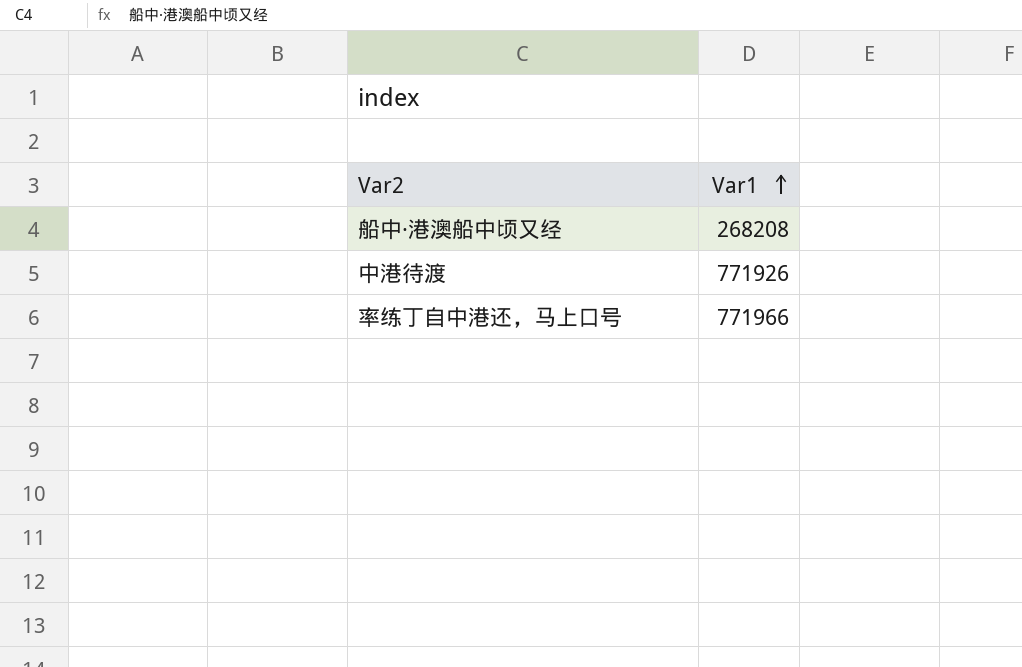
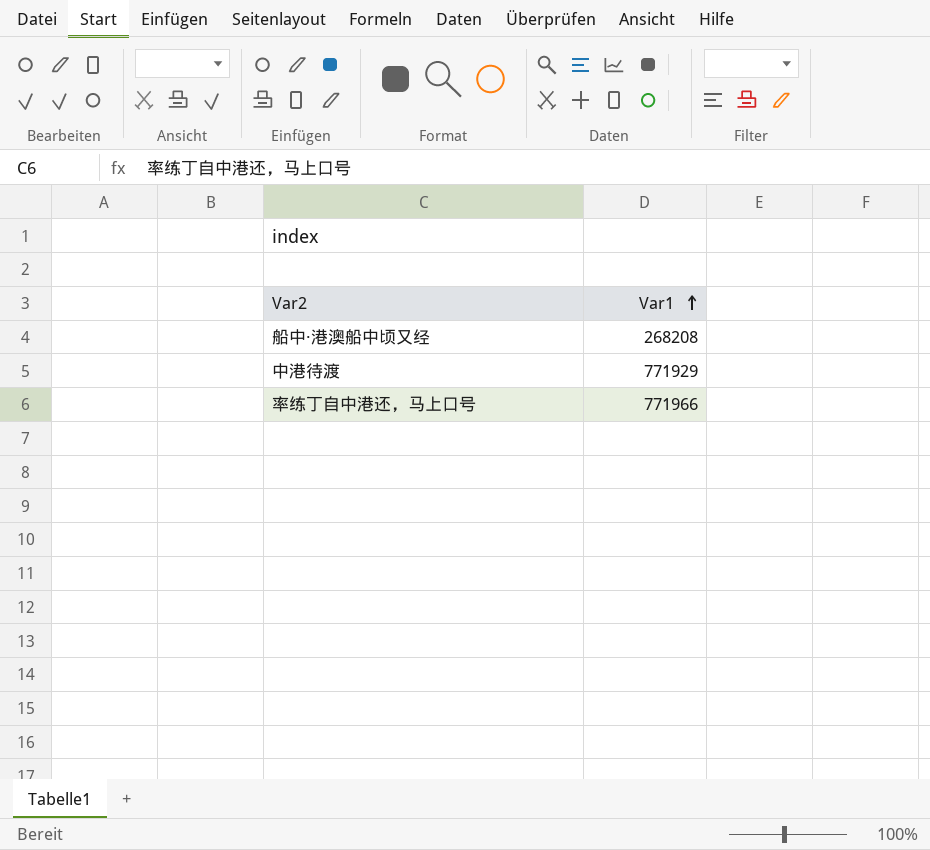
中港待渡 | Var1: 771926 -> 771929

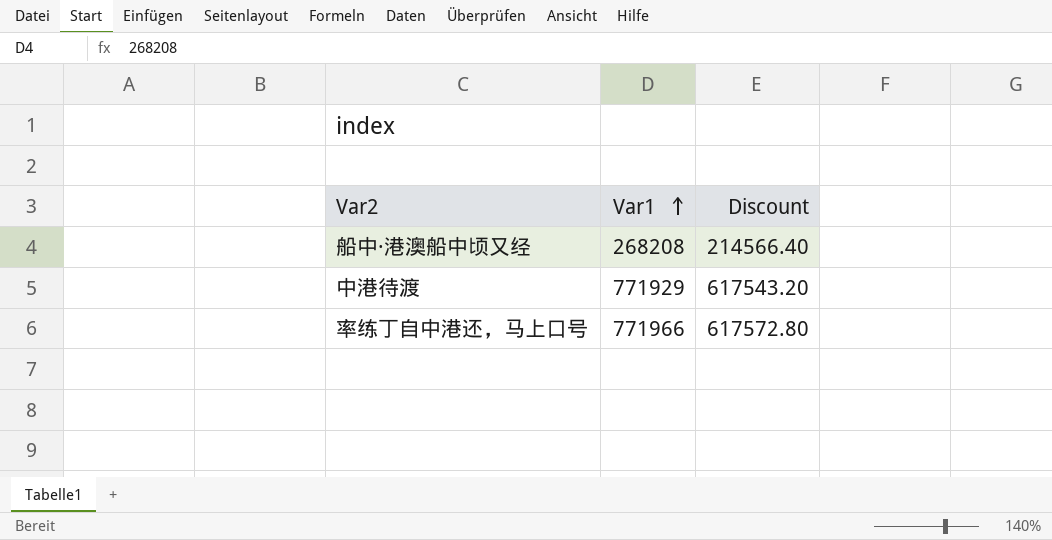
column Discount | formula: none -> [Var1] * 0.8

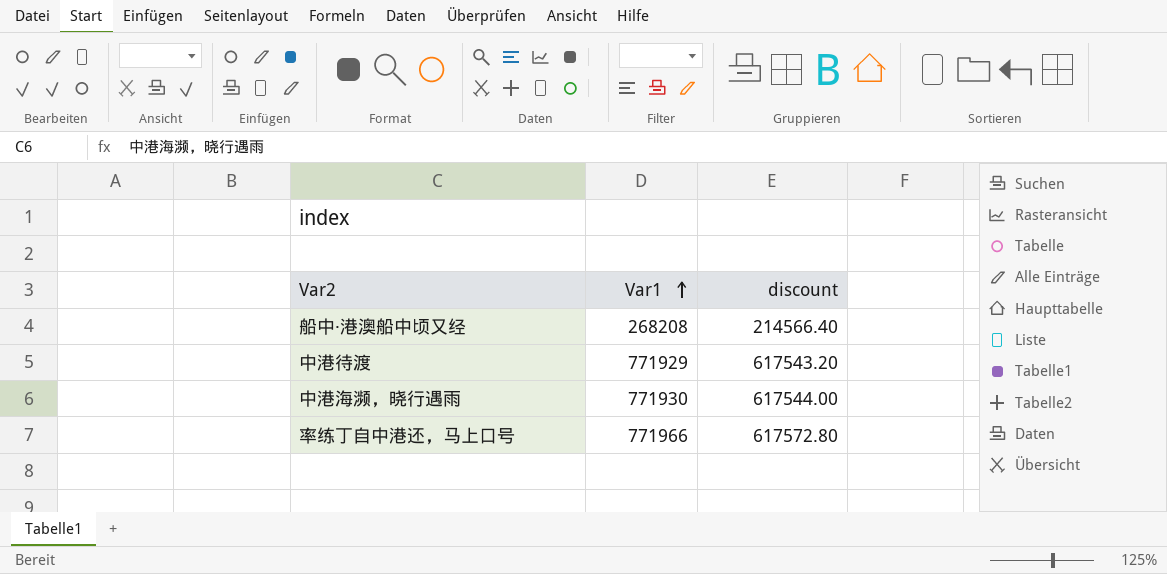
column name: Discount -> discount
row 中港海濒，晓行遇雨: none -> 771930 | 617544.00

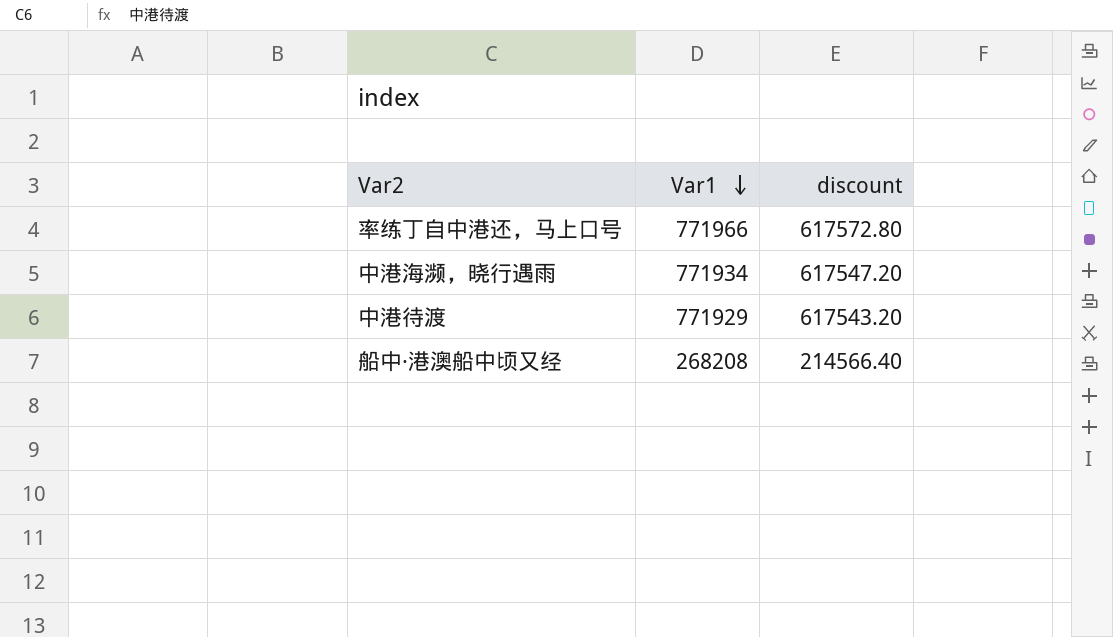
row order: Var1 ascending -> Var1 descending
中港海濒，晓行遇雨 | Var1: 771930 -> 771934
中港海濒，晓行遇雨 | discount: 617544.00 -> 617547.20

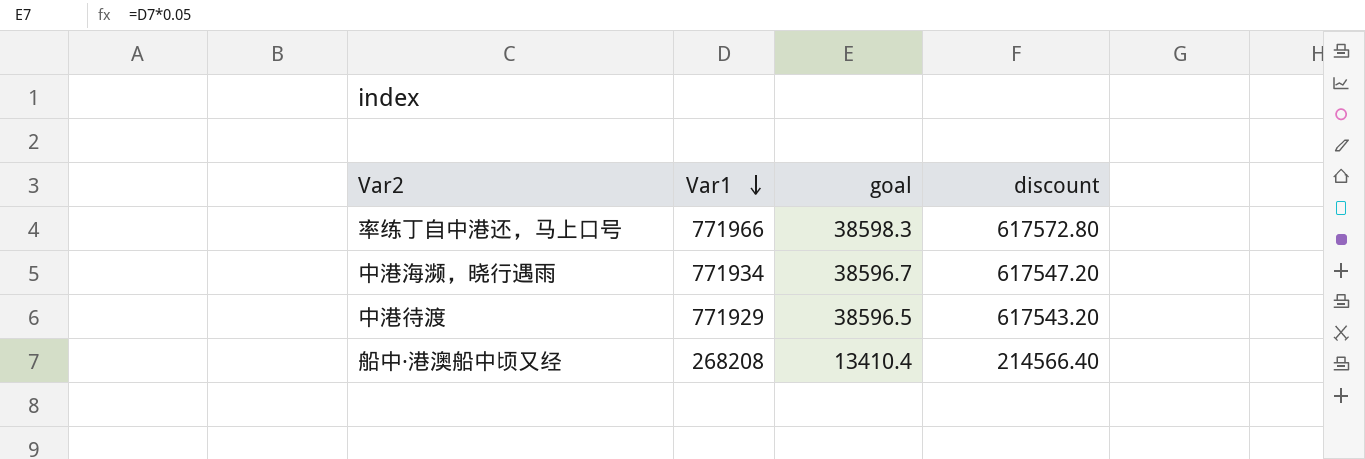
column goal | formula: none -> [Var1] * 0.05

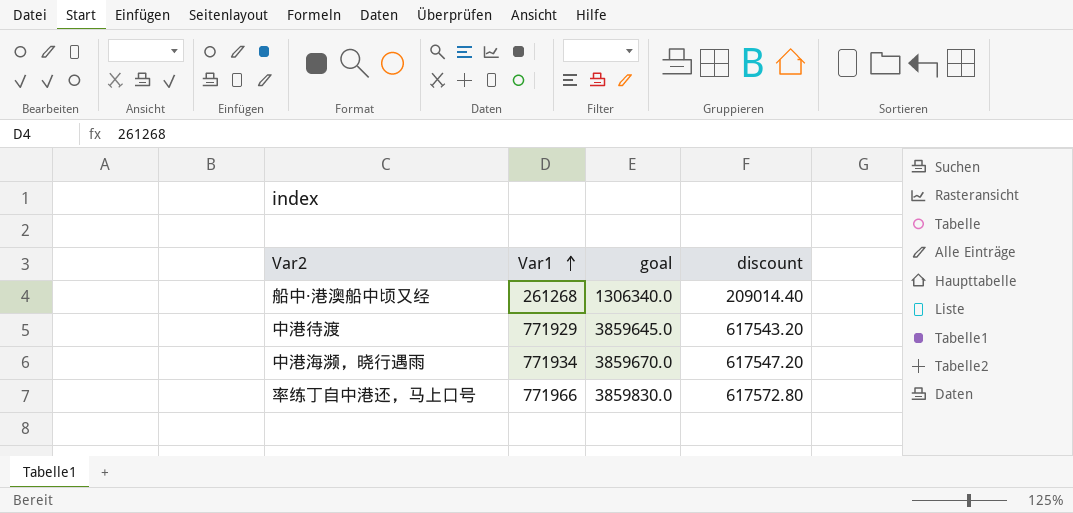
row order: Var1 descending -> Var1 ascending
column goal | formula: [Var1] * 0.05 -> [Var1] * 5
船中·港澳船中顷又经 | Var1: 268208 -> 261268
船中·港澳船中顷又经 | discount: 214566.40 -> 209014.40

